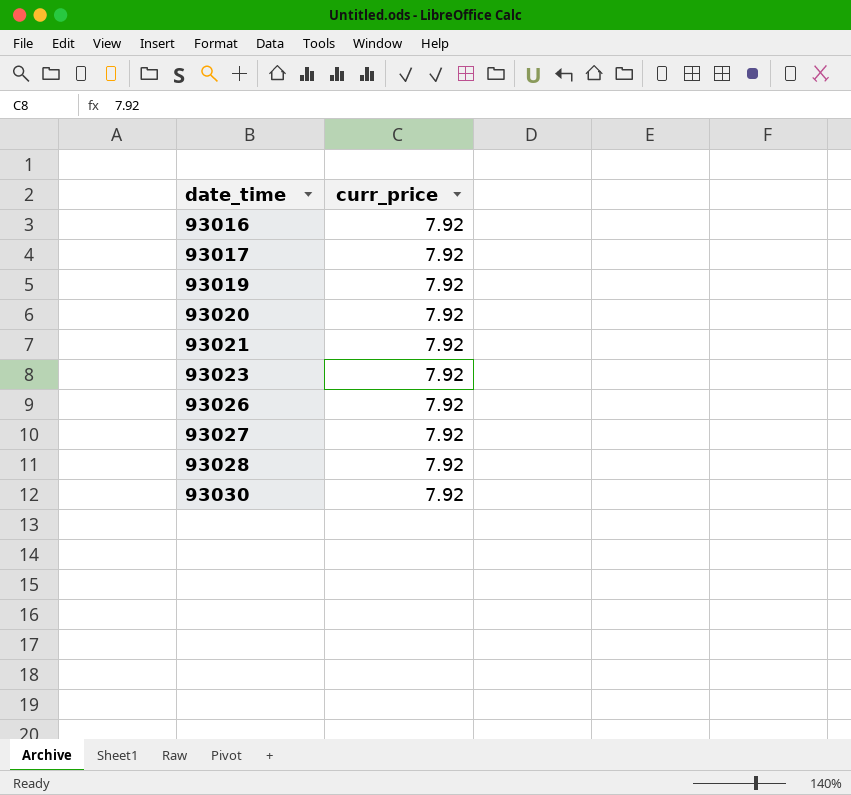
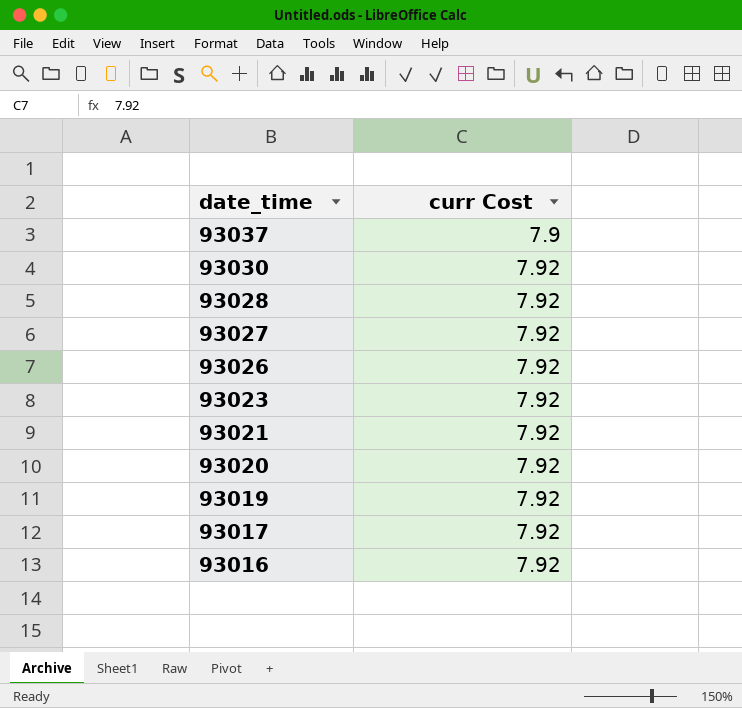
row order: date_time ascending -> date_time descending
column name: curr_price -> curr Cost
row 93037: none -> 7.9

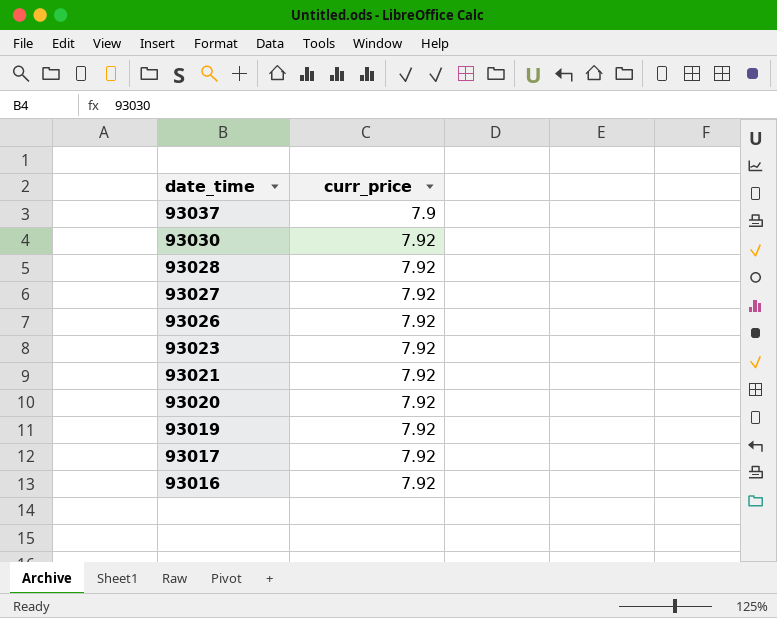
column name: curr Cost -> curr_price

